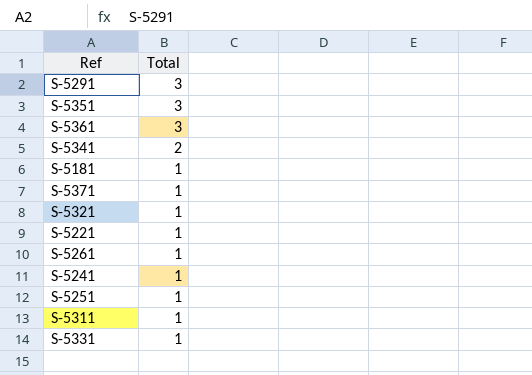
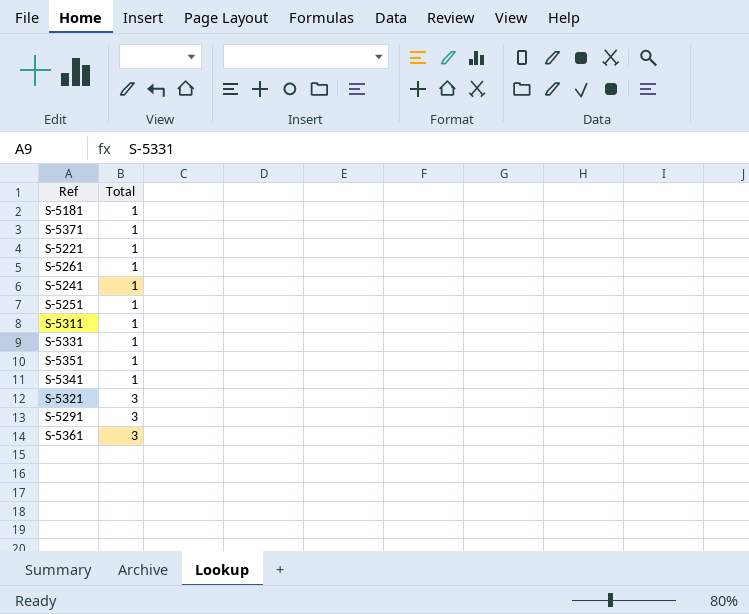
row order: Total descending -> Total ascending
S-5351 | Total: 3 -> 1
S-5341 | Total: 2 -> 1
S-5321 | Total: 1 -> 3

